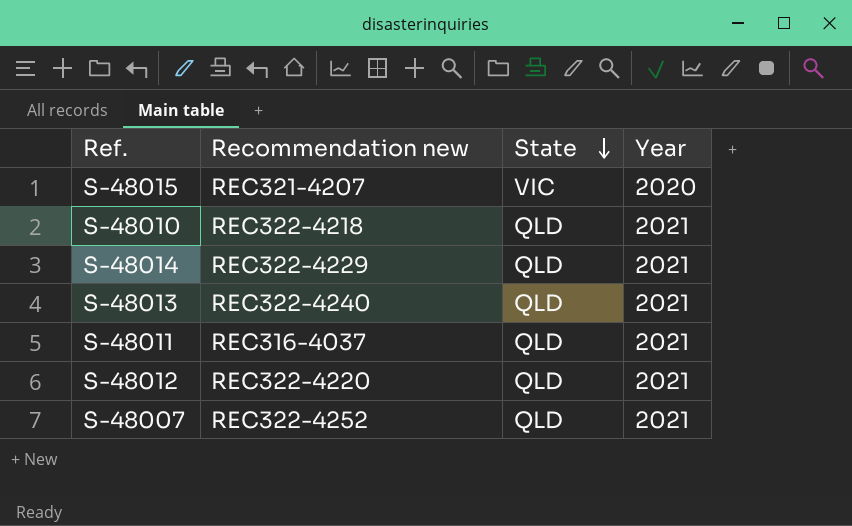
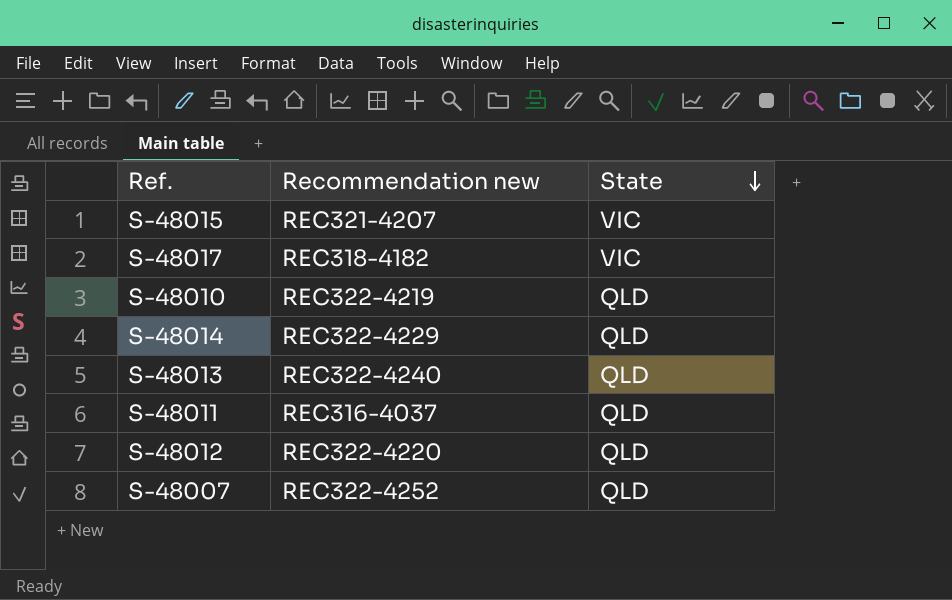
column Year | position: 4 -> none
row S-48017: none -> REC318-4182 | VIC
S-48010 | Recommendation new: REC322-4218 -> REC322-4219

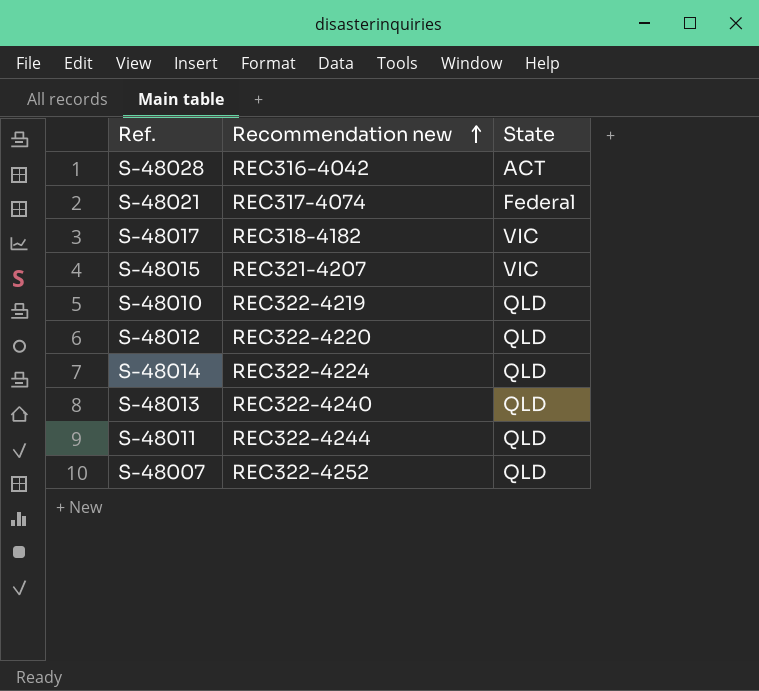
row order: State descending -> Recommendation new ascending
row S-48028: none -> REC316-4042 | ACT
row S-48021: none -> REC317-4074 | Federal
S-48014 | Recommendation new: REC322-4229 -> REC322-4224
S-48011 | Recommendation new: REC316-4037 -> REC322-4244

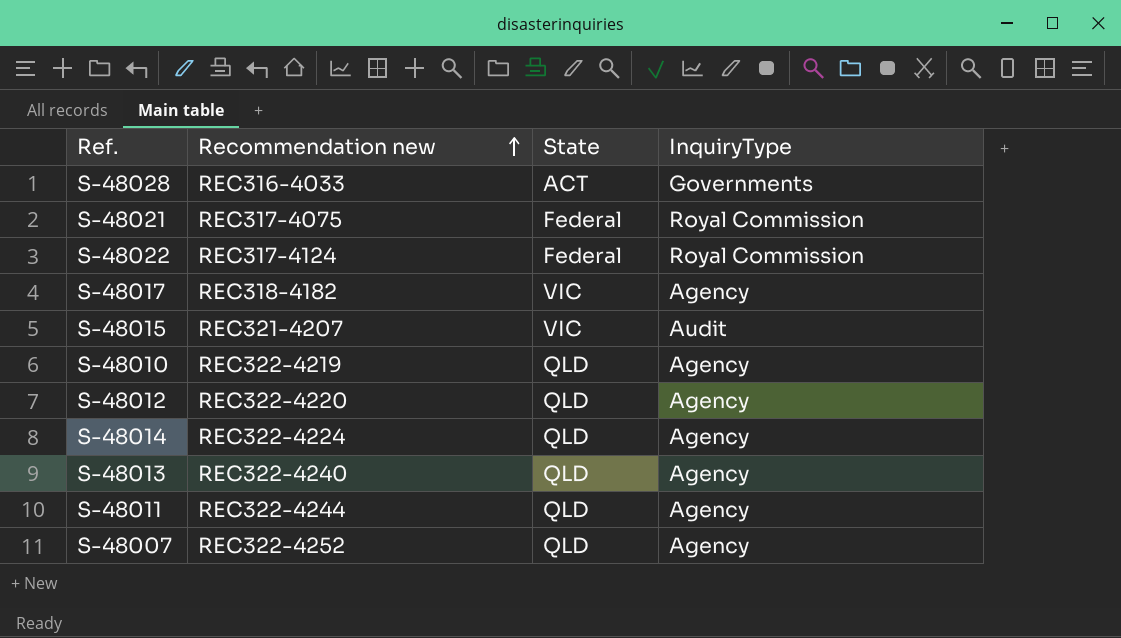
column InquiryType | position: none -> 4
S-48028 | Recommendation new: REC316-4042 -> REC316-4033
S-48021 | Recommendation new: REC317-4074 -> REC317-4075
row S-48022: none -> REC317-4124 | Federal | Royal Commission

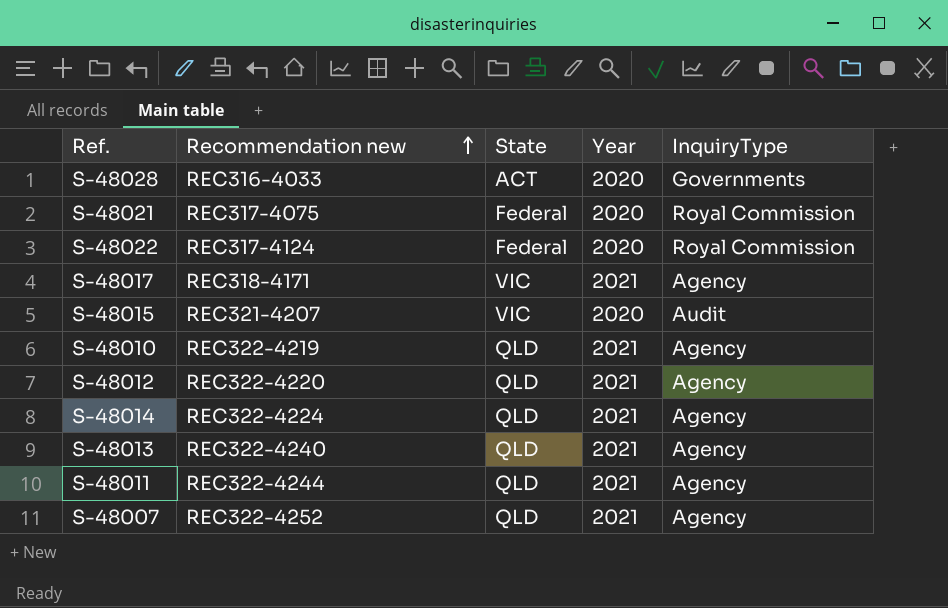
column Year | position: none -> 4
S-48017 | Recommendation new: REC318-4182 -> REC318-4171

